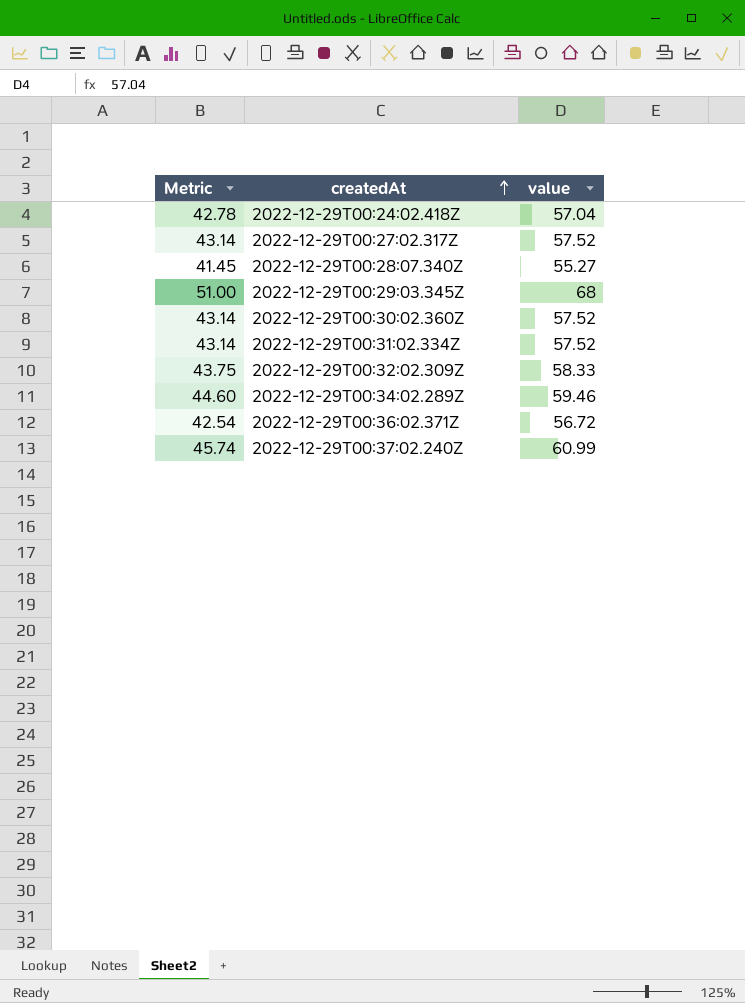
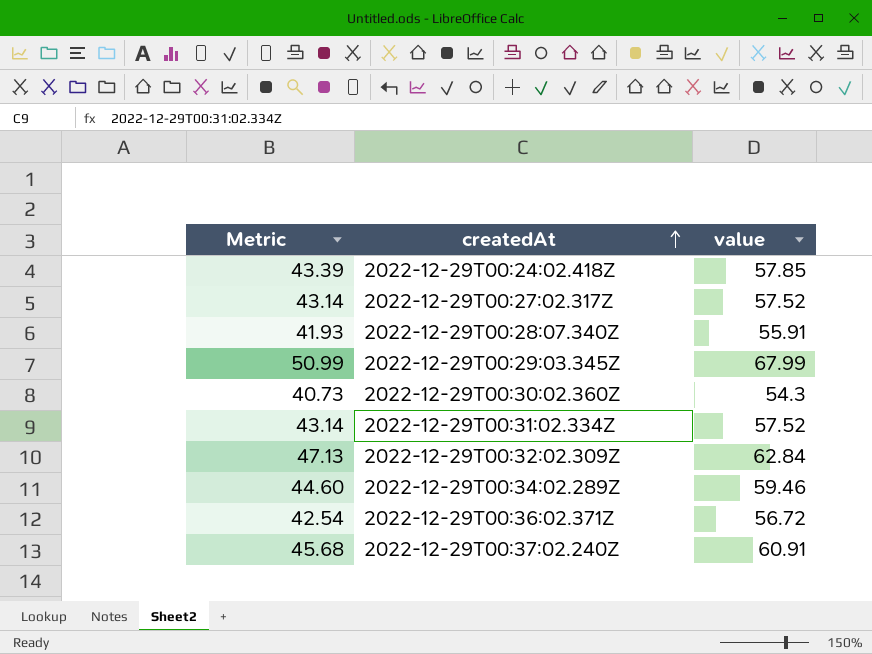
2022-12-29T00:24:02.418Z | Metric: 42.78 -> 43.39
2022-12-29T00:24:02.418Z | value: 57.04 -> 57.85
2022-12-29T00:28:07.340Z | Metric: 41.45 -> 41.93
2022-12-29T00:28:07.340Z | value: 55.27 -> 55.91
2022-12-29T00:29:03.345Z | Metric: 51.00 -> 50.99
2022-12-29T00:29:03.345Z | value: 68 -> 67.99
2022-12-29T00:30:02.360Z | Metric: 43.14 -> 40.73
2022-12-29T00:30:02.360Z | value: 57.52 -> 54.3
2022-12-29T00:32:02.309Z | Metric: 43.75 -> 47.13
2022-12-29T00:32:02.309Z | value: 58.33 -> 62.84
2022-12-29T00:37:02.240Z | Metric: 45.74 -> 45.68
2022-12-29T00:37:02.240Z | value: 60.99 -> 60.91

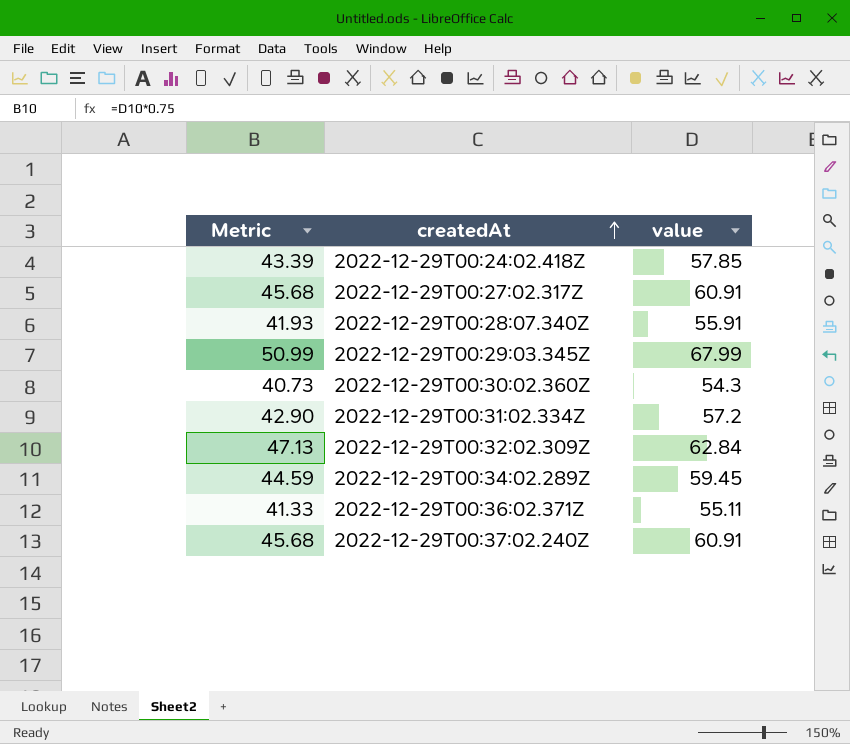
2022-12-29T00:27:02.317Z | Metric: 43.14 -> 45.68
2022-12-29T00:27:02.317Z | value: 57.52 -> 60.91
2022-12-29T00:31:02.334Z | Metric: 43.14 -> 42.90
2022-12-29T00:31:02.334Z | value: 57.52 -> 57.2
2022-12-29T00:34:02.289Z | Metric: 44.60 -> 44.59
2022-12-29T00:34:02.289Z | value: 59.46 -> 59.45
2022-12-29T00:36:02.371Z | Metric: 42.54 -> 41.33
2022-12-29T00:36:02.371Z | value: 56.72 -> 55.11

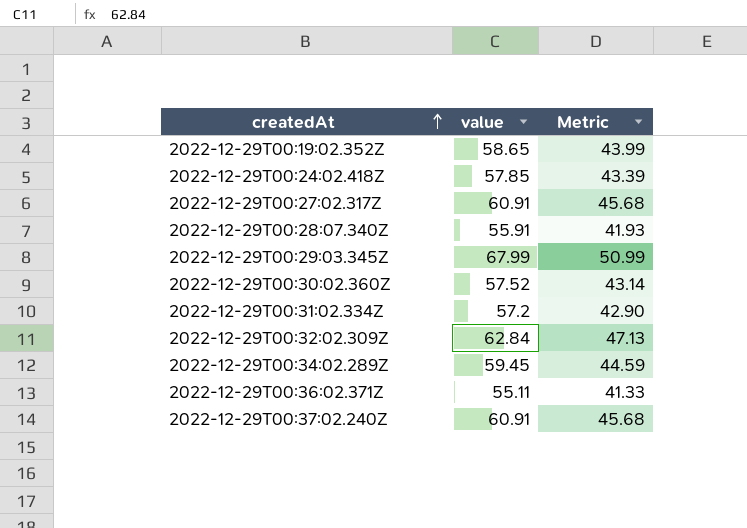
column Metric | position: 1 -> 3
row 2022-12-29T00:19:02.352Z: none -> 58.65 | 43.99
2022-12-29T00:30:02.360Z | value: 54.3 -> 57.52
2022-12-29T00:30:02.360Z | Metric: 40.73 -> 43.14

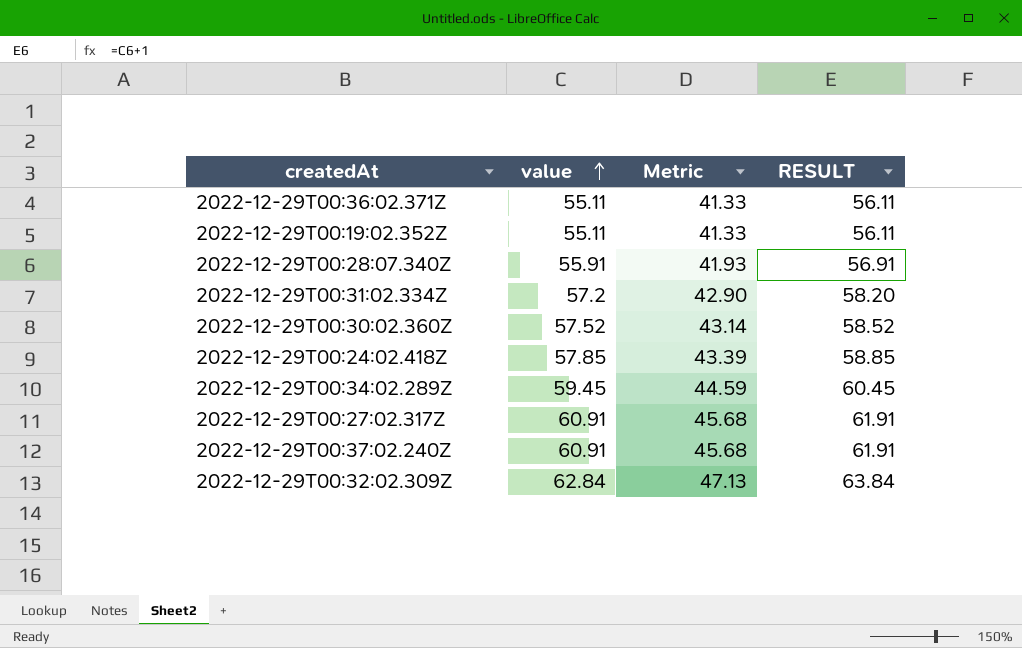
row order: createdAt ascending -> value ascending
column RESULT | formula: none -> [value] + 1
row 2022-12-29T00:29:03.345Z: 67.99 | 50.99 -> none
2022-12-29T00:19:02.352Z | value: 58.65 -> 55.11
2022-12-29T00:19:02.352Z | Metric: 43.99 -> 41.33

